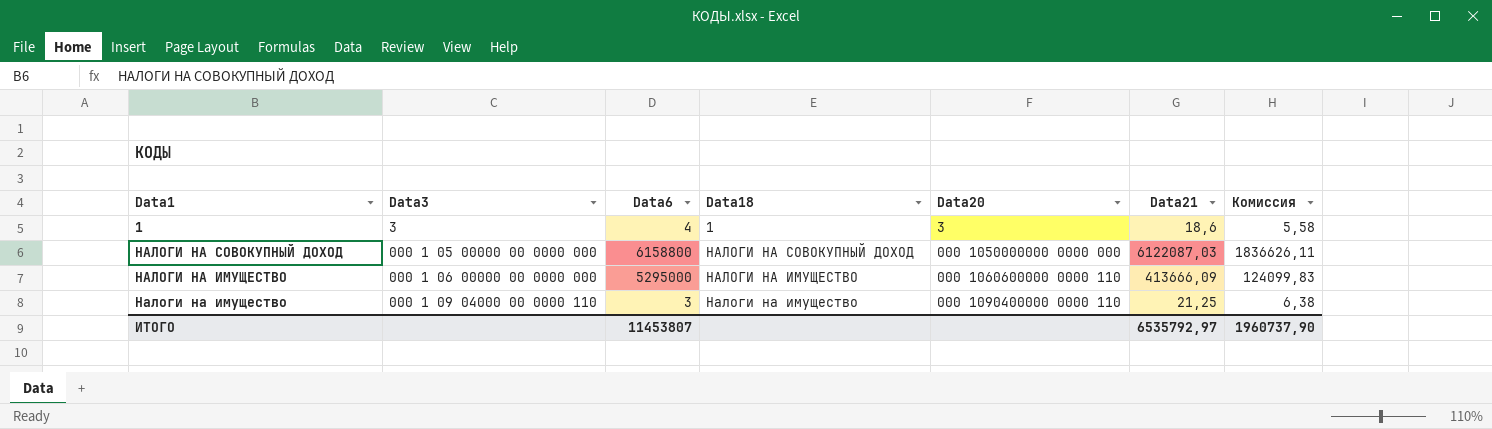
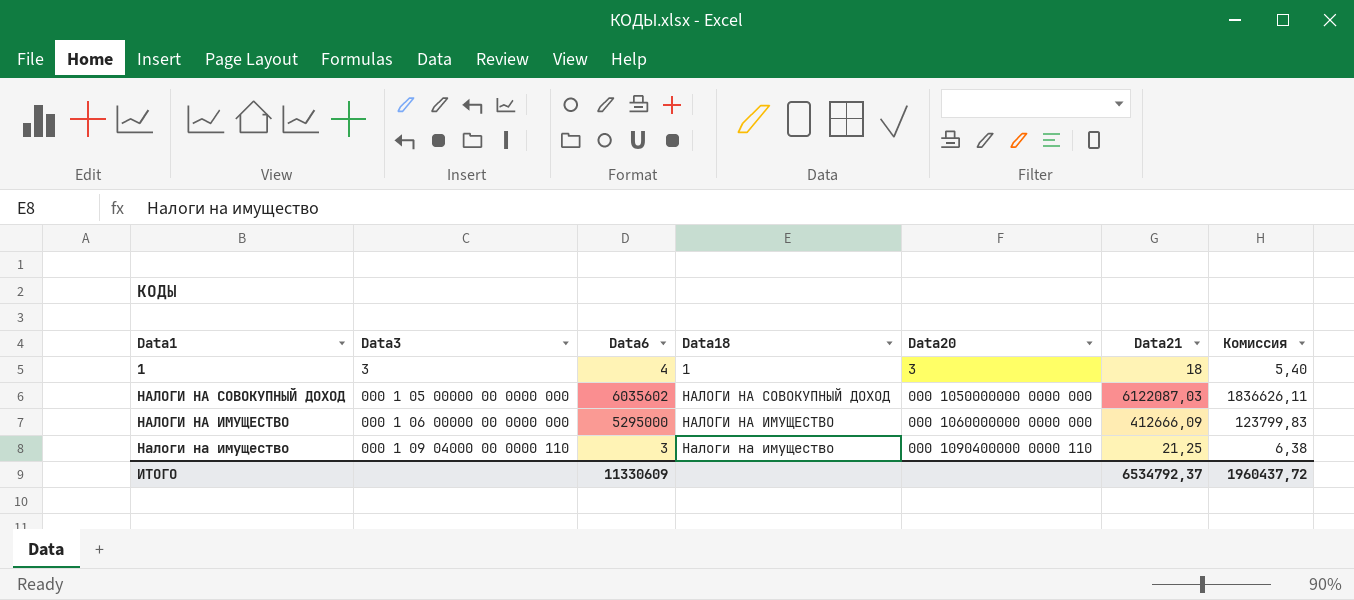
1 | Data21: 18,6 -> 18
1 | Комиссия: 5,58 -> 5,40
НАЛОГИ НА СОВОКУПНЫЙ ДОХОД | Data6: 6158800 -> 6035602
НАЛОГИ НА ИМУЩЕСТВО | Data20: 000 1060600000 0000 110 -> 000 1060000000 0000 000
НАЛОГИ НА ИМУЩЕСТВО | Data21: 413666,09 -> 412666,09
НАЛОГИ НА ИМУЩЕСТВО | Комиссия: 124099,83 -> 123799,83
ИТОГО | Data6: 11453807 -> 11330609
ИТОГО | Data21: 6535792,97 -> 6534792,37
ИТОГО | Комиссия: 1960737,90 -> 1960437,72

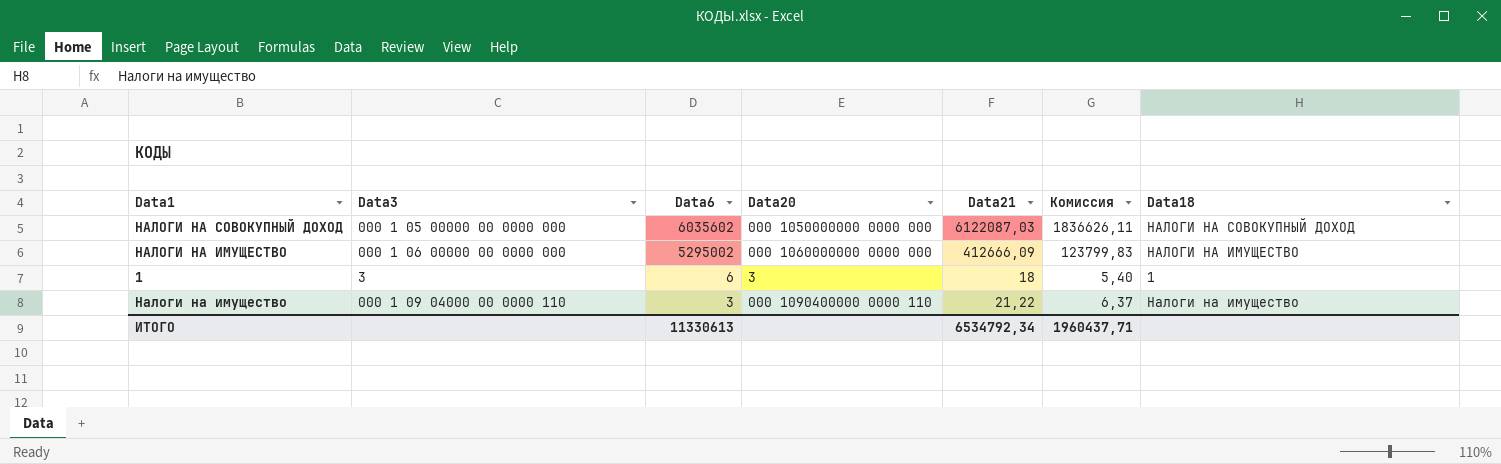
row order: none -> Data6 descending
column Data18 | position: 4 -> 7
НАЛОГИ НА ИМУЩЕСТВО | Data6: 5295000 -> 5295002
1 | Data6: 4 -> 6
Налоги на имущество | Data21: 21,25 -> 21,22
Налоги на имущество | Комиссия: 6,38 -> 6,37
ИТОГО | Data6: 11330609 -> 11330613
ИТОГО | Data21: 6534792,37 -> 6534792,34
ИТОГО | Комиссия: 1960437,72 -> 1960437,71

